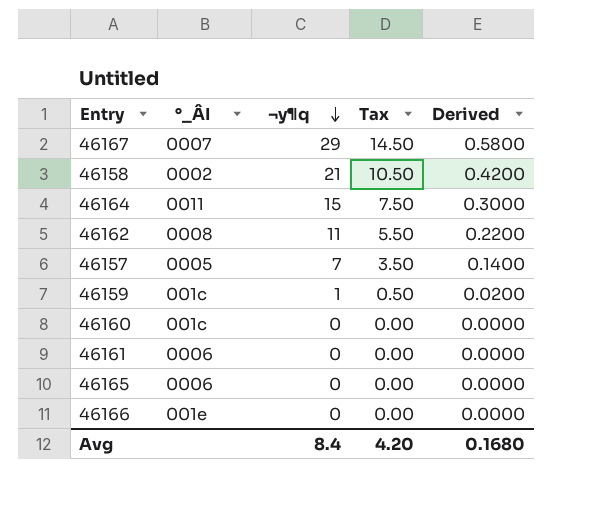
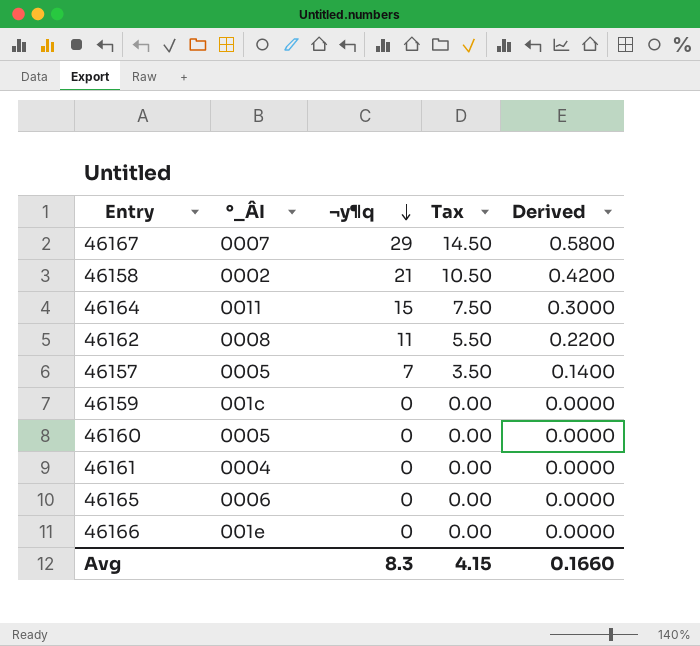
46159 | ¬y¶q: 1 -> 0
46159 | Tax: 0.50 -> 0.00
46159 | Derived: 0.0200 -> 0.0000
46160 | °_ÂI: 001c -> 0005
46161 | °_ÂI: 0006 -> 0004
Avg | ¬y¶q: 8.4 -> 8.3
Avg | Tax: 4.20 -> 4.15
Avg | Derived: 0.1680 -> 0.1660

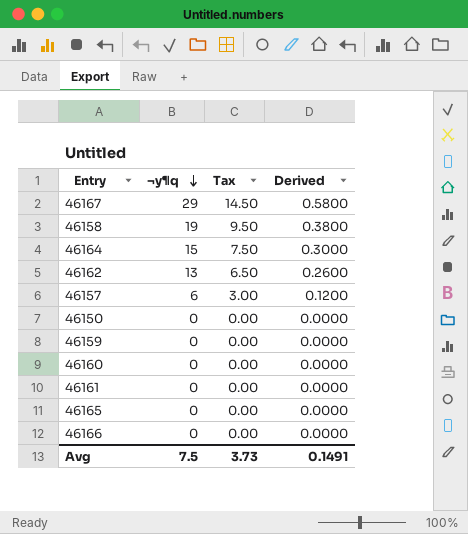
column °_ÂI | position: 2 -> none
46158 | ¬y¶q: 21 -> 19
46158 | Tax: 10.50 -> 9.50
46158 | Derived: 0.4200 -> 0.3800
46162 | ¬y¶q: 11 -> 13
46162 | Tax: 5.50 -> 6.50
46162 | Derived: 0.2200 -> 0.2600
46157 | ¬y¶q: 7 -> 6
46157 | Tax: 3.50 -> 3.00
46157 | Derived: 0.1400 -> 0.1200
row 46150: none -> 0 | 0.00 | 0.0000
Avg | ¬y¶q: 8.3 -> 7.5
Avg | Tax: 4.15 -> 3.73
Avg | Derived: 0.1660 -> 0.1491

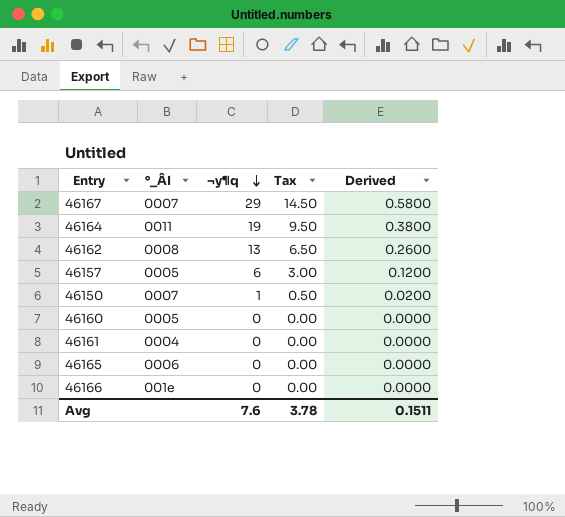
column °_ÂI | position: none -> 2
row 46158: 19 | 9.50 | 0.3800 -> none
row 46159: 0 | 0.00 | 0.0000 -> none
46164 | ¬y¶q: 15 -> 19
46164 | Tax: 7.50 -> 9.50
46164 | Derived: 0.3000 -> 0.3800
46150 | ¬y¶q: 0 -> 1
46150 | Tax: 0.00 -> 0.50
46150 | Derived: 0.0000 -> 0.0200
Avg | ¬y¶q: 7.5 -> 7.6
Avg | Tax: 3.73 -> 3.78
Avg | Derived: 0.1491 -> 0.1511

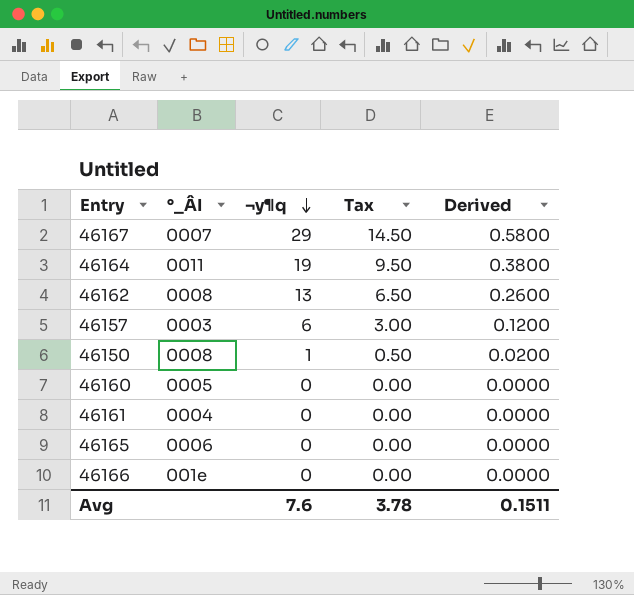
46157 | °_ÂI: 0005 -> 0003
46150 | °_ÂI: 0007 -> 0008

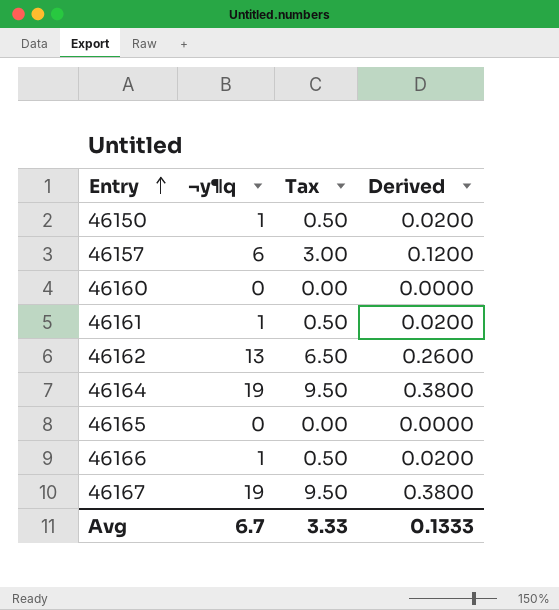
row order: ¬y¶q descending -> Entry ascending
column °_ÂI | position: 2 -> none
46161 | ¬y¶q: 0 -> 1
46161 | Tax: 0.00 -> 0.50
46161 | Derived: 0.0000 -> 0.0200
46166 | ¬y¶q: 0 -> 1
46166 | Tax: 0.00 -> 0.50
46166 | Derived: 0.0000 -> 0.0200
46167 | ¬y¶q: 29 -> 19
46167 | Tax: 14.50 -> 9.50
46167 | Derived: 0.5800 -> 0.3800
Avg | ¬y¶q: 7.6 -> 6.7
Avg | Tax: 3.78 -> 3.33
Avg | Derived: 0.1511 -> 0.1333

